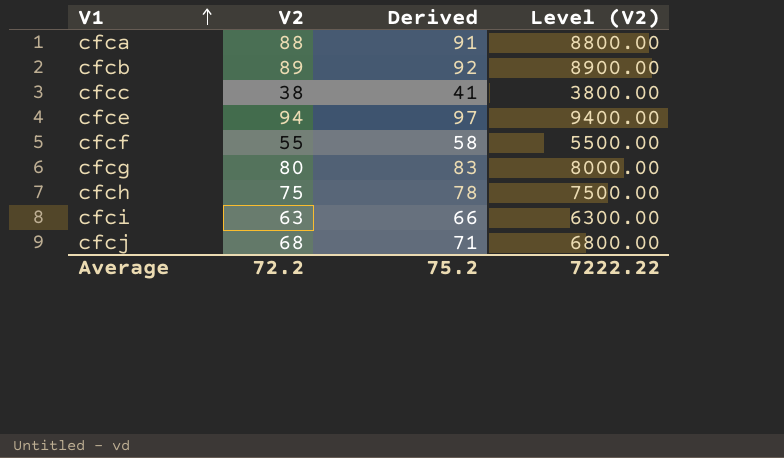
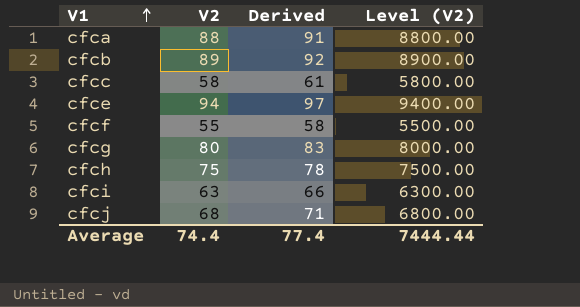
cfcc | V2: 38 -> 58
cfcc | Derived: 41 -> 61
cfcc | Level (V2): 3800.00 -> 5800.00
Average | V2: 72.2 -> 74.4
Average | Derived: 75.2 -> 77.4
Average | Level (V2): 7222.22 -> 7444.44

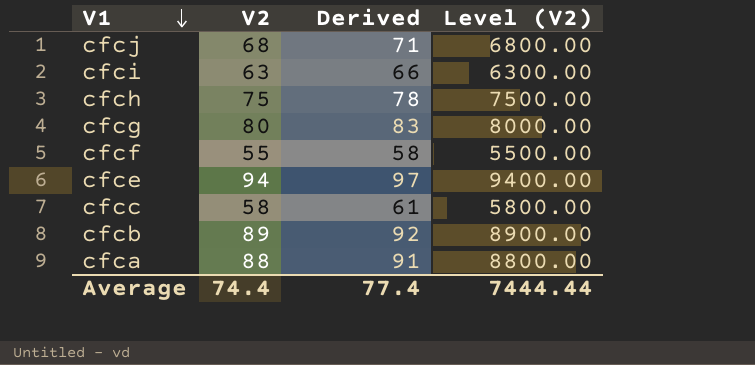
row order: V1 ascending -> V1 descending

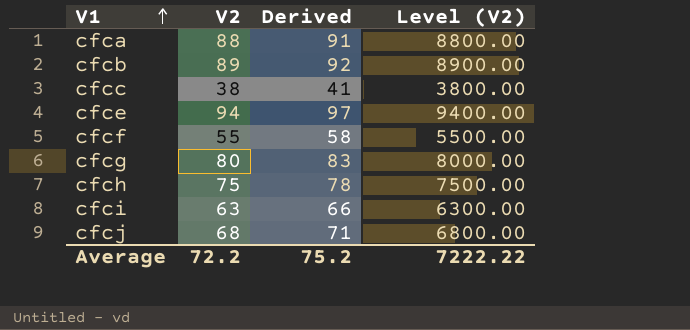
row order: V1 descending -> V1 ascending
cfcc | V2: 58 -> 38
cfcc | Derived: 61 -> 41
cfcc | Level (V2): 5800.00 -> 3800.00
Average | V2: 74.4 -> 72.2
Average | Derived: 77.4 -> 75.2
Average | Level (V2): 7444.44 -> 7222.22

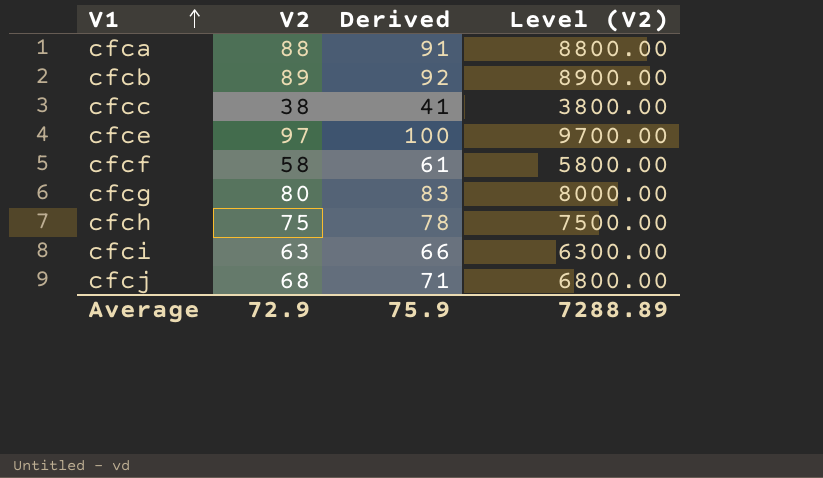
cfce | V2: 94 -> 97
cfce | Derived: 97 -> 100
cfce | Level (V2): 9400.00 -> 9700.00
cfcf | V2: 55 -> 58
cfcf | Derived: 58 -> 61
cfcf | Level (V2): 5500.00 -> 5800.00
Average | V2: 72.2 -> 72.9
Average | Derived: 75.2 -> 75.9
Average | Level (V2): 7222.22 -> 7288.89

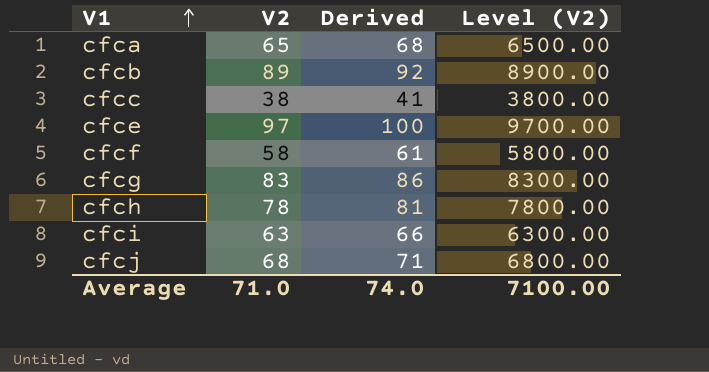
cfca | V2: 88 -> 65
cfca | Derived: 91 -> 68
cfca | Level (V2): 8800.00 -> 6500.00
cfcg | V2: 80 -> 83
cfcg | Derived: 83 -> 86
cfcg | Level (V2): 8000.00 -> 8300.00
cfch | V2: 75 -> 78
cfch | Derived: 78 -> 81
cfch | Level (V2): 7500.00 -> 7800.00
Average | V2: 72.9 -> 71.0
Average | Derived: 75.9 -> 74.0
Average | Level (V2): 7288.89 -> 7100.00

